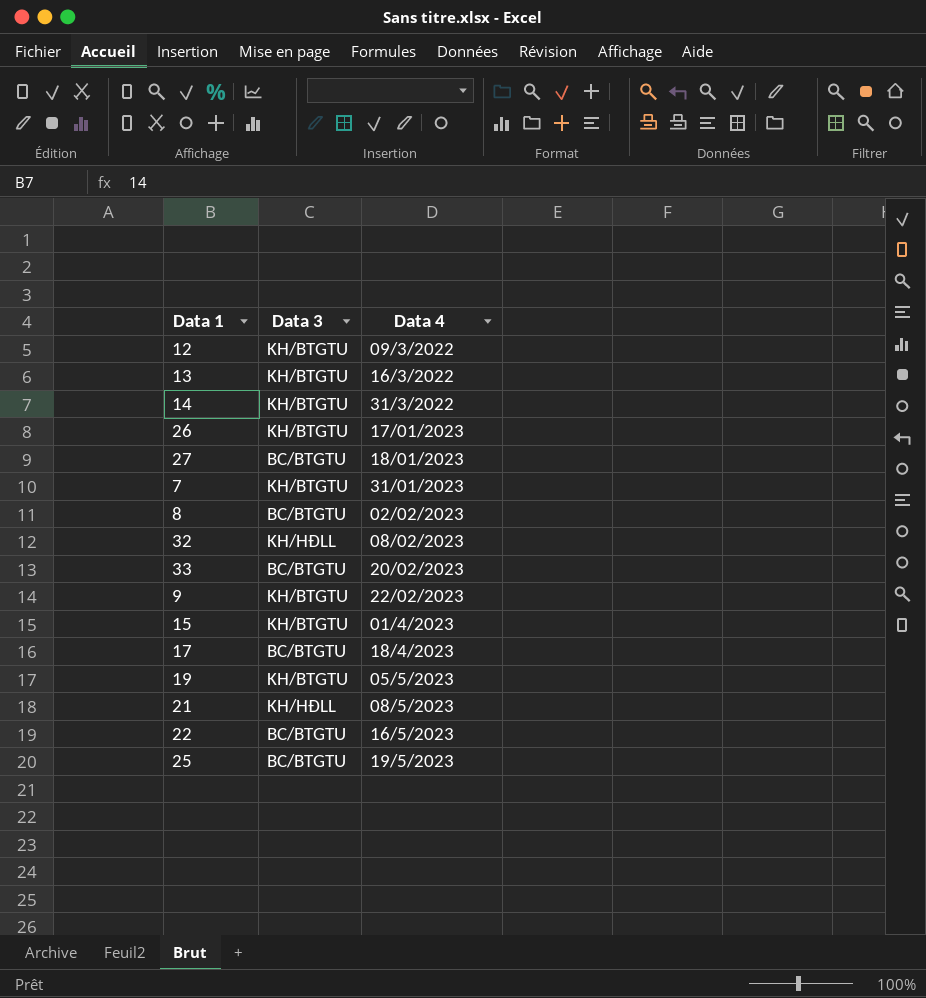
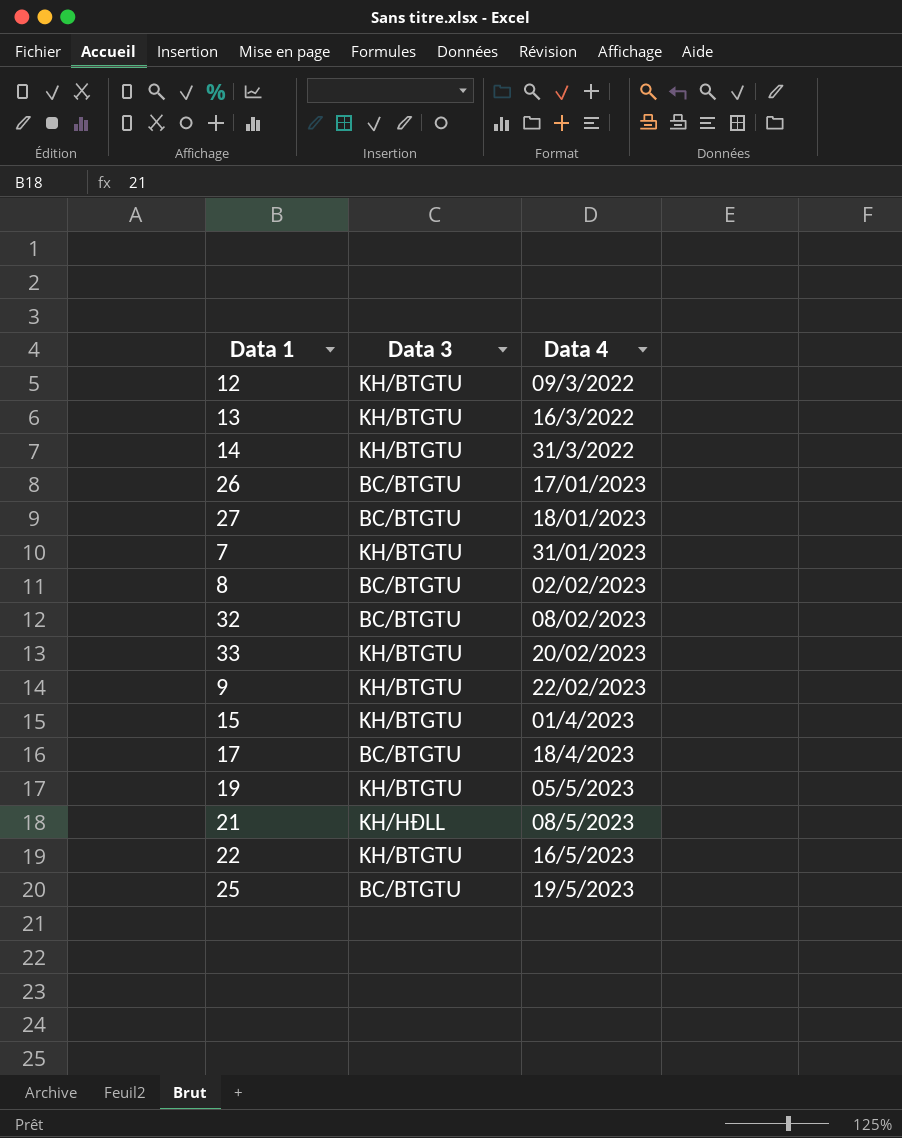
26 | Data 3: KH/BTGTU -> BC/BTGTU
32 | Data 3: KH/HĐLL -> BC/BTGTU
33 | Data 3: BC/BTGTU -> KH/BTGTU
22 | Data 3: BC/BTGTU -> KH/BTGTU

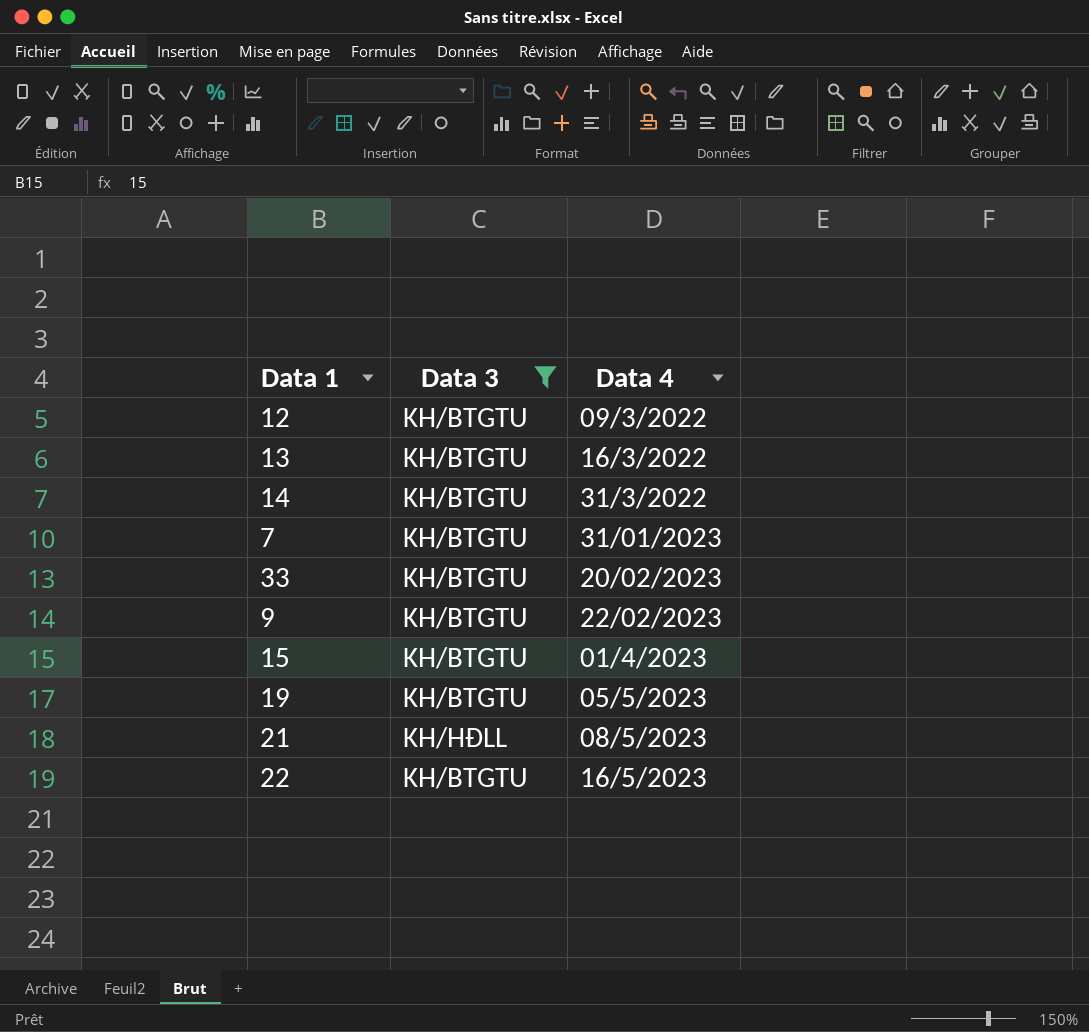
filter: none -> Data 3 != BC/BTGTU

